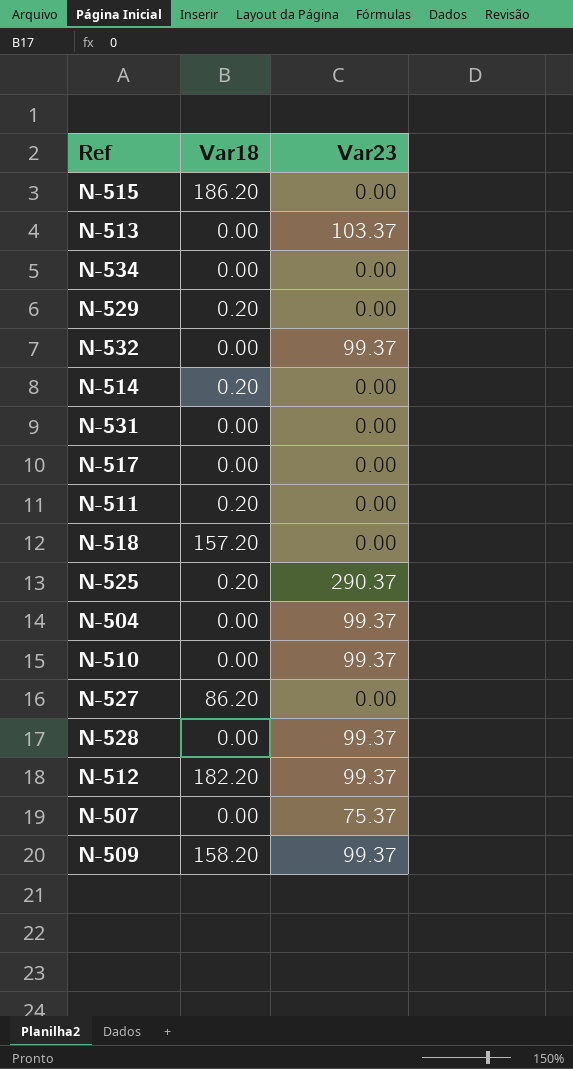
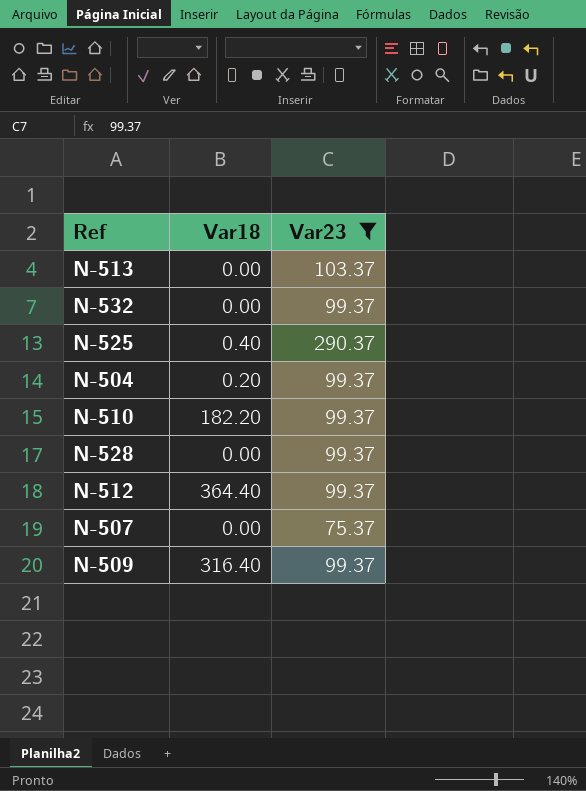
filter: none -> Var23 != 0.00
N-525 | Var18: 0.20 -> 0.40
N-504 | Var18: 0.00 -> 0.20
N-510 | Var18: 0.00 -> 182.20
N-512 | Var18: 182.20 -> 364.40
N-509 | Var18: 158.20 -> 316.40

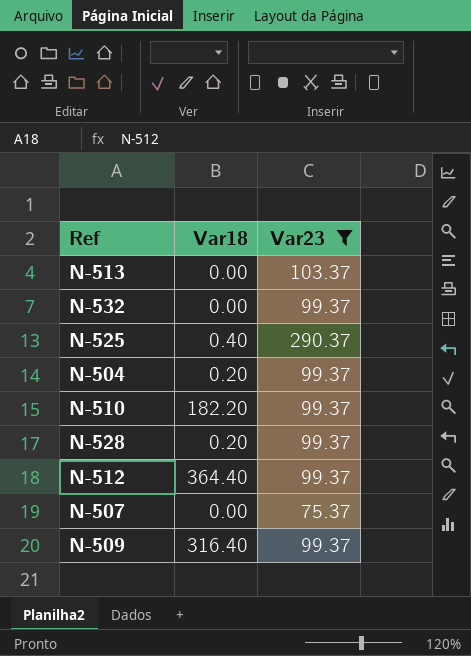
N-528 | Var18: 0.00 -> 0.20

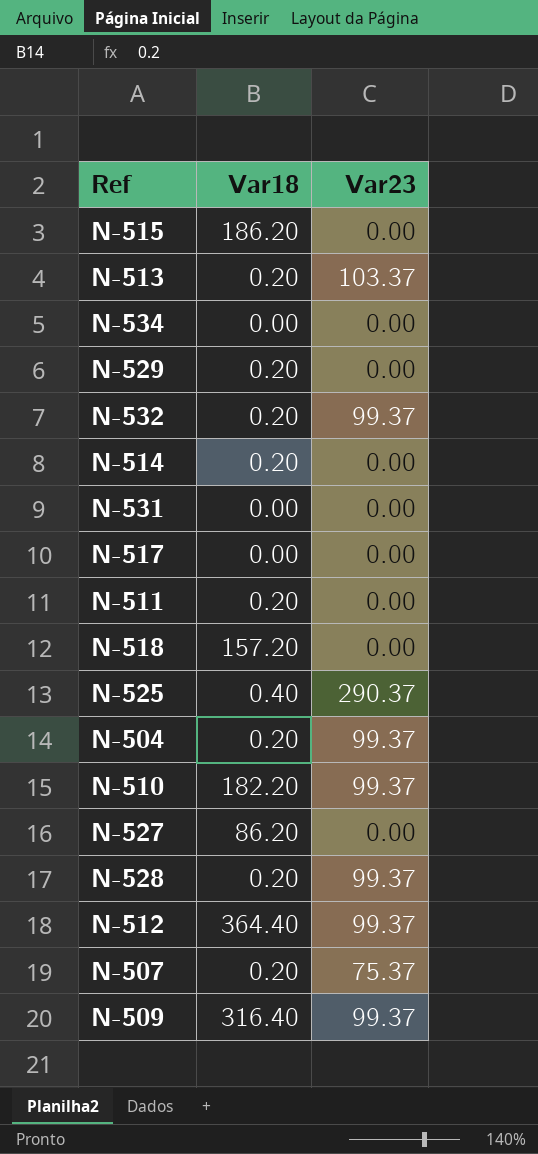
filter: Var23 != 0.00 -> none
N-513 | Var18: 0.00 -> 0.20
N-532 | Var18: 0.00 -> 0.20
N-507 | Var18: 0.00 -> 0.20

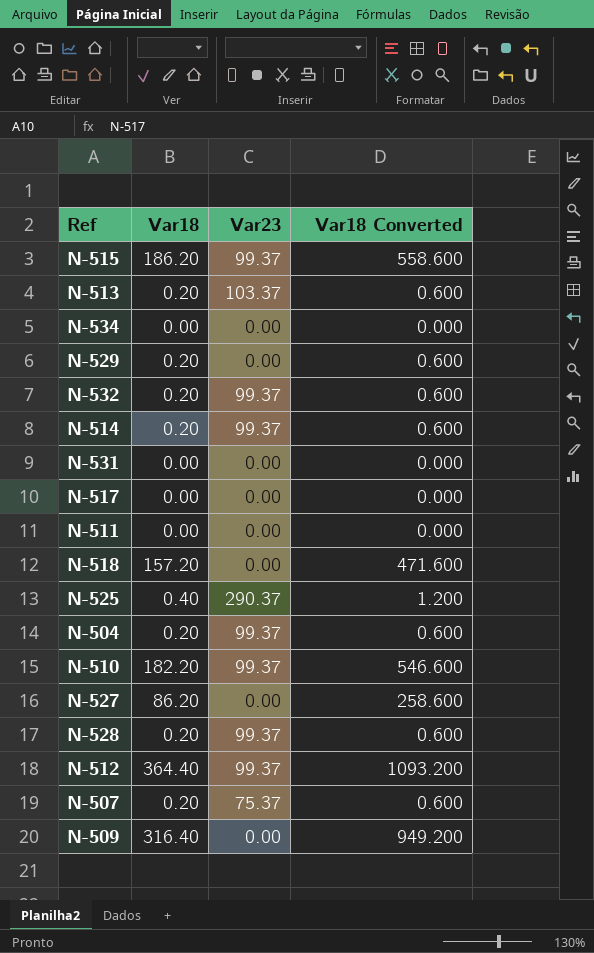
column Var18 Converted | formula: none -> [Var18] * 3
N-515 | Var23: 0.00 -> 99.37
N-514 | Var23: 0.00 -> 99.37
N-511 | Var18: 0.20 -> 0.00
N-509 | Var23: 99.37 -> 0.00

